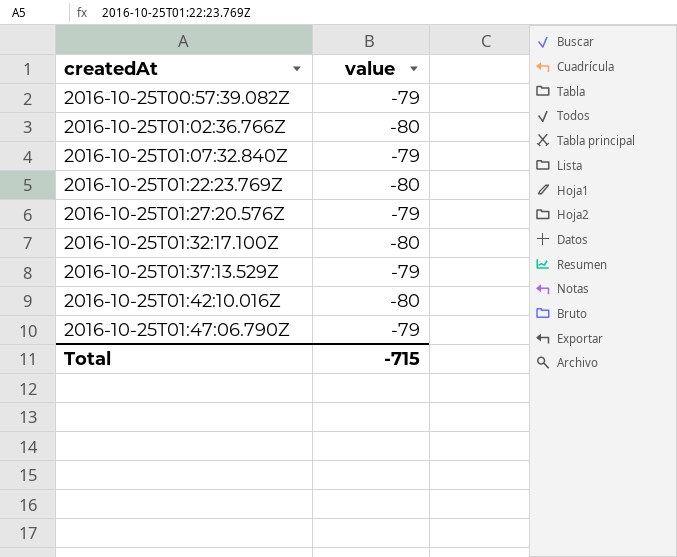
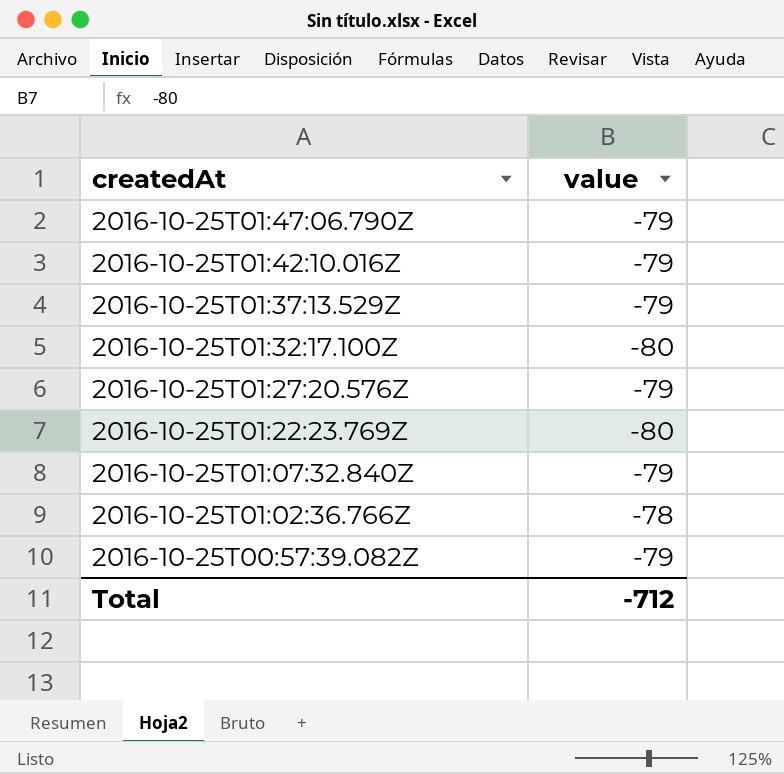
row order: createdAt ascending -> createdAt descending
2016-10-25T01:42:10.016Z | value: -80 -> -79
2016-10-25T01:02:36.766Z | value: -80 -> -78
Total | value: -715 -> -712

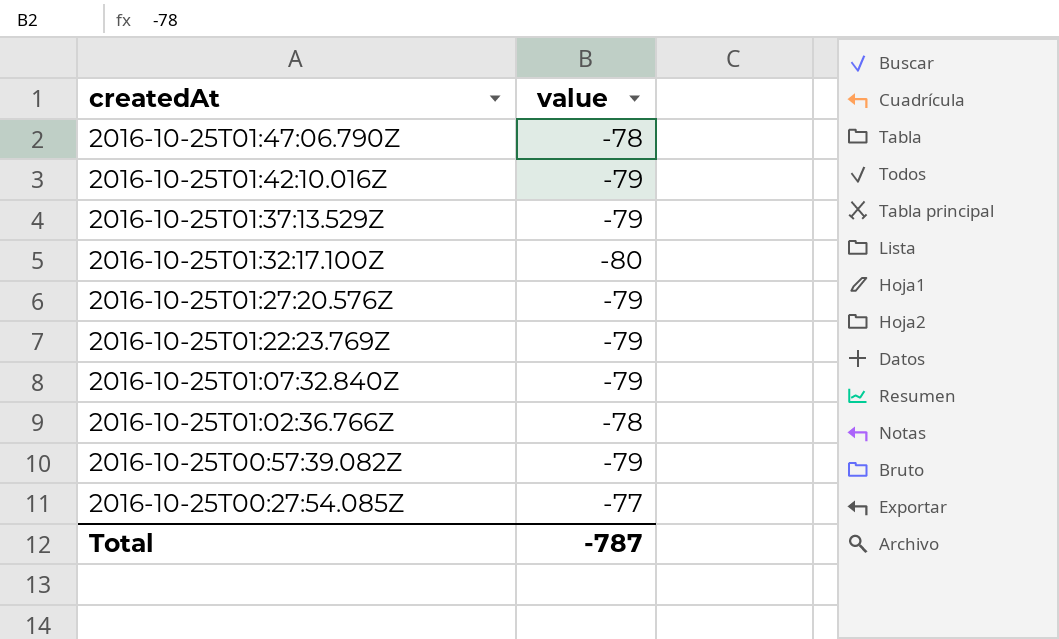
2016-10-25T01:47:06.790Z | value: -79 -> -78
2016-10-25T01:22:23.769Z | value: -80 -> -79
row 2016-10-25T00:27:54.085Z: none -> -77
Total | value: -712 -> -787

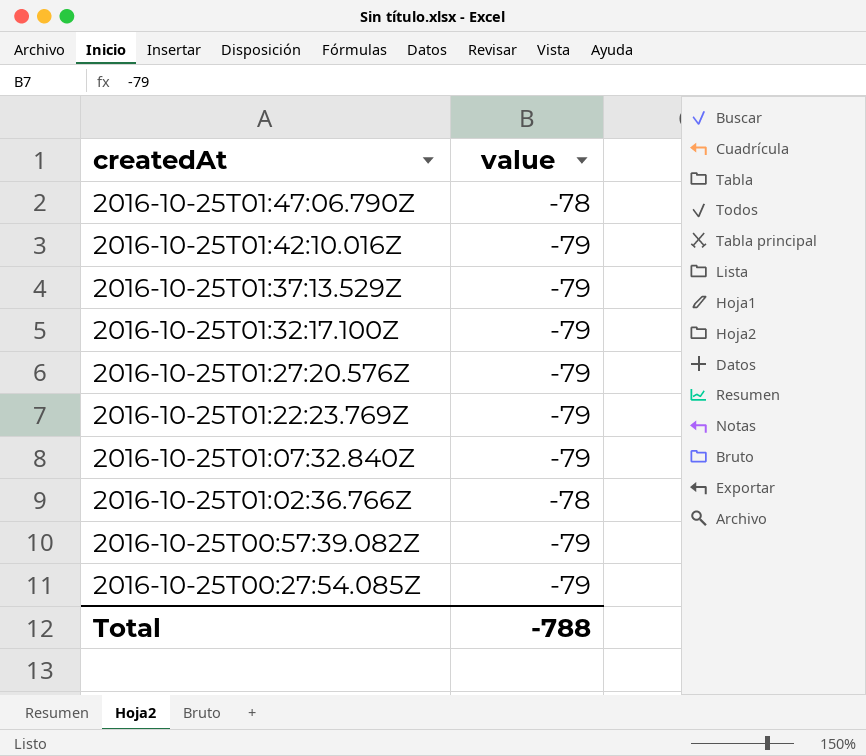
2016-10-25T01:32:17.100Z | value: -80 -> -79
2016-10-25T00:27:54.085Z | value: -77 -> -79
Total | value: -787 -> -788

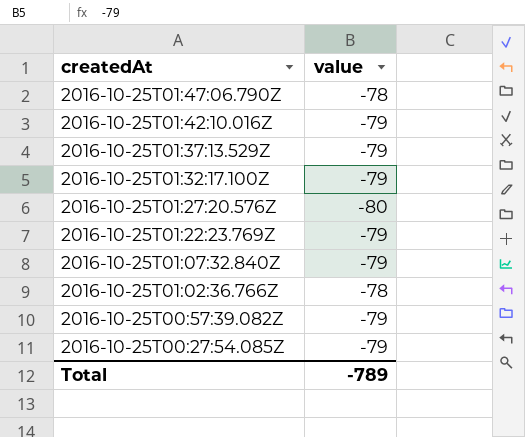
2016-10-25T01:27:20.576Z | value: -79 -> -80
Total | value: -788 -> -789

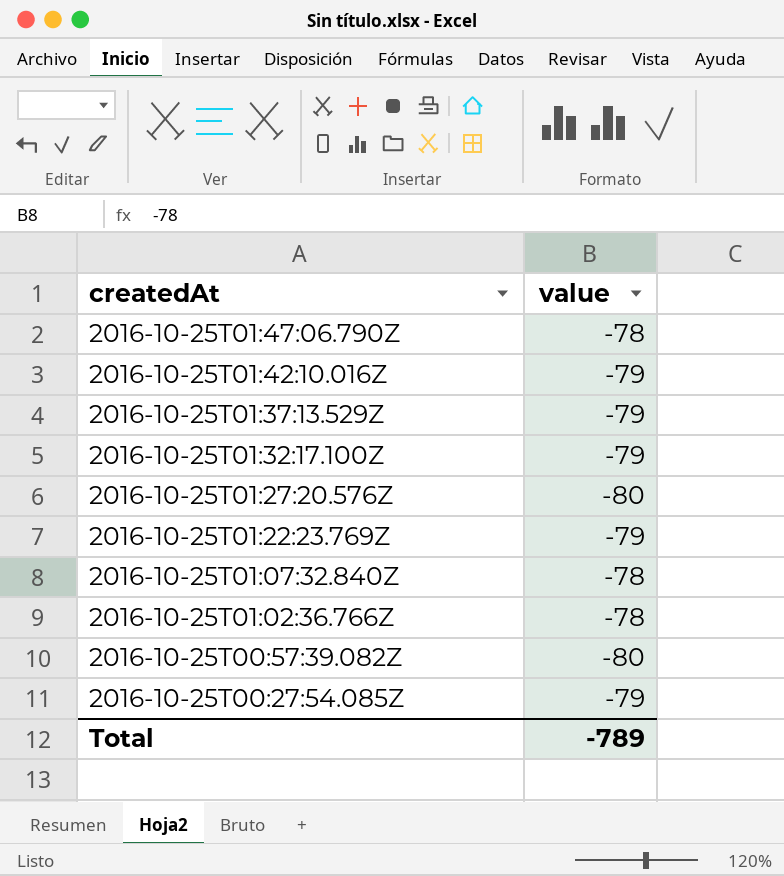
2016-10-25T01:07:32.840Z | value: -79 -> -78
2016-10-25T00:57:39.082Z | value: -79 -> -80

